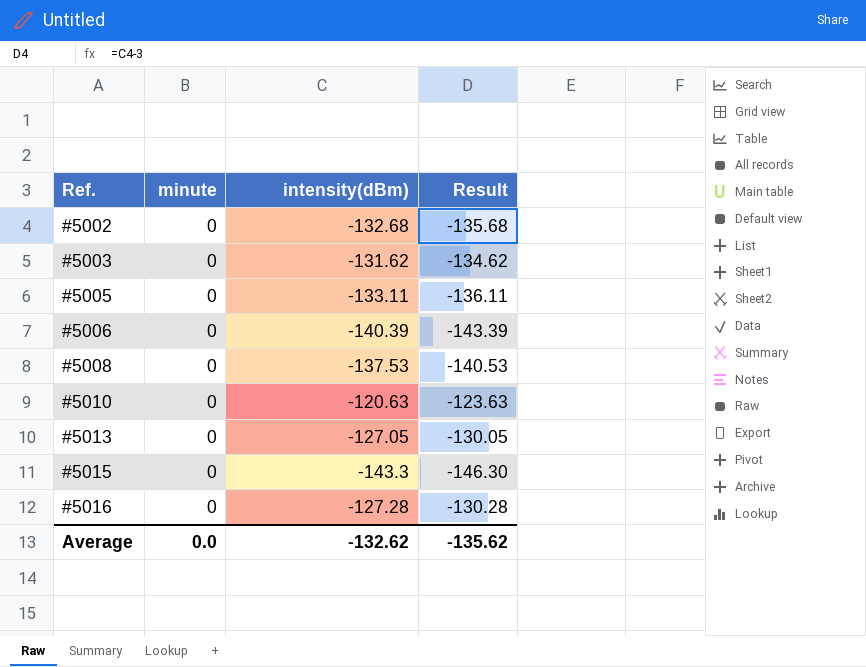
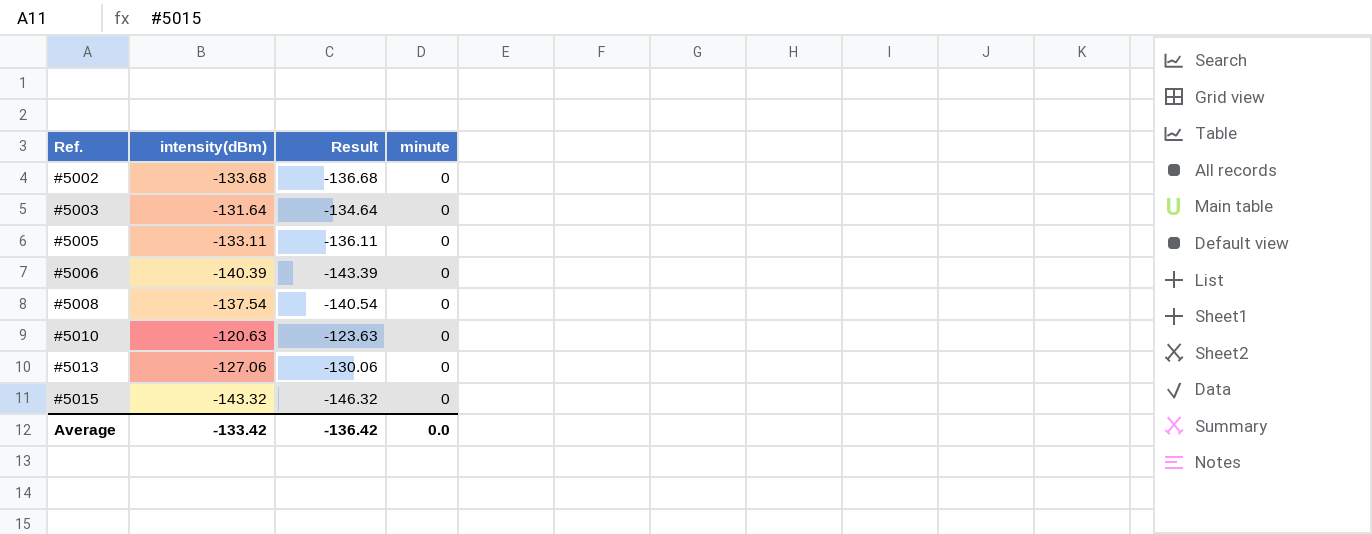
column minute | position: 2 -> 4
row #5016: 0 | -127.28 | -130.28 -> none
#5002 | intensity(dBm): -132.68 -> -133.68
#5002 | Result: -135.68 -> -136.68
#5003 | intensity(dBm): -131.62 -> -131.64
#5003 | Result: -134.62 -> -134.64
#5008 | intensity(dBm): -137.53 -> -137.54
#5008 | Result: -140.53 -> -140.54
#5013 | intensity(dBm): -127.05 -> -127.06
#5013 | Result: -130.05 -> -130.06
#5015 | intensity(dBm): -143.3 -> -143.32
#5015 | Result: -146.30 -> -146.32
Average | intensity(dBm): -132.62 -> -133.42
Average | Result: -135.62 -> -136.42

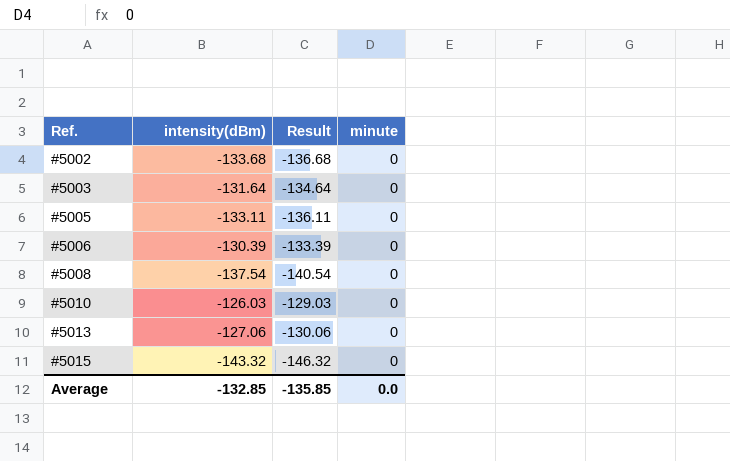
#5006 | intensity(dBm): -140.39 -> -130.39
#5006 | Result: -143.39 -> -133.39
#5010 | intensity(dBm): -120.63 -> -126.03
#5010 | Result: -123.63 -> -129.03
Average | intensity(dBm): -133.42 -> -132.85
Average | Result: -136.42 -> -135.85

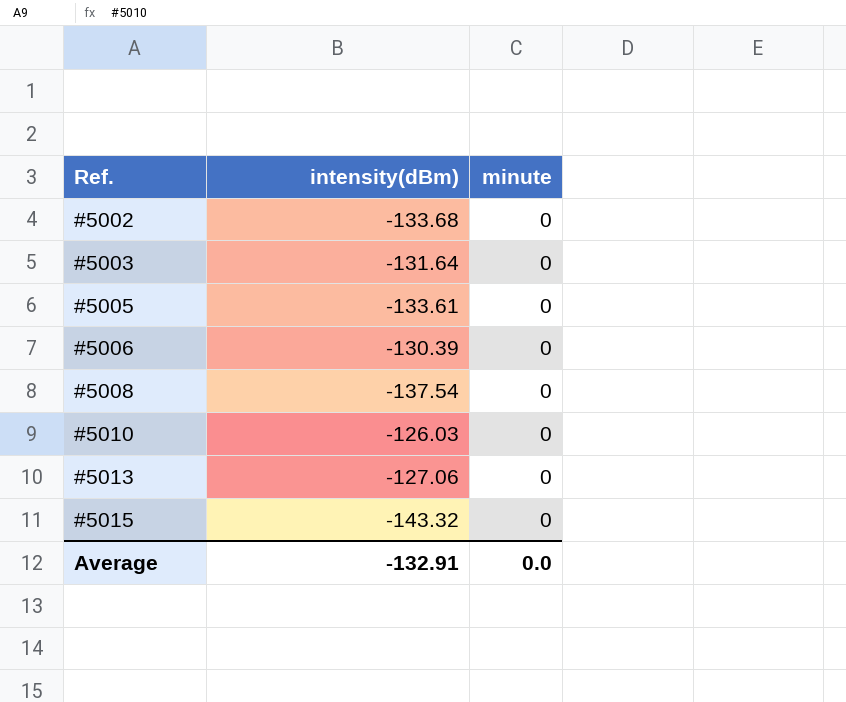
column Result | formula: [intensity(dBm)] - 3 -> none
#5005 | intensity(dBm): -133.11 -> -133.61
Average | intensity(dBm): -132.85 -> -132.91

